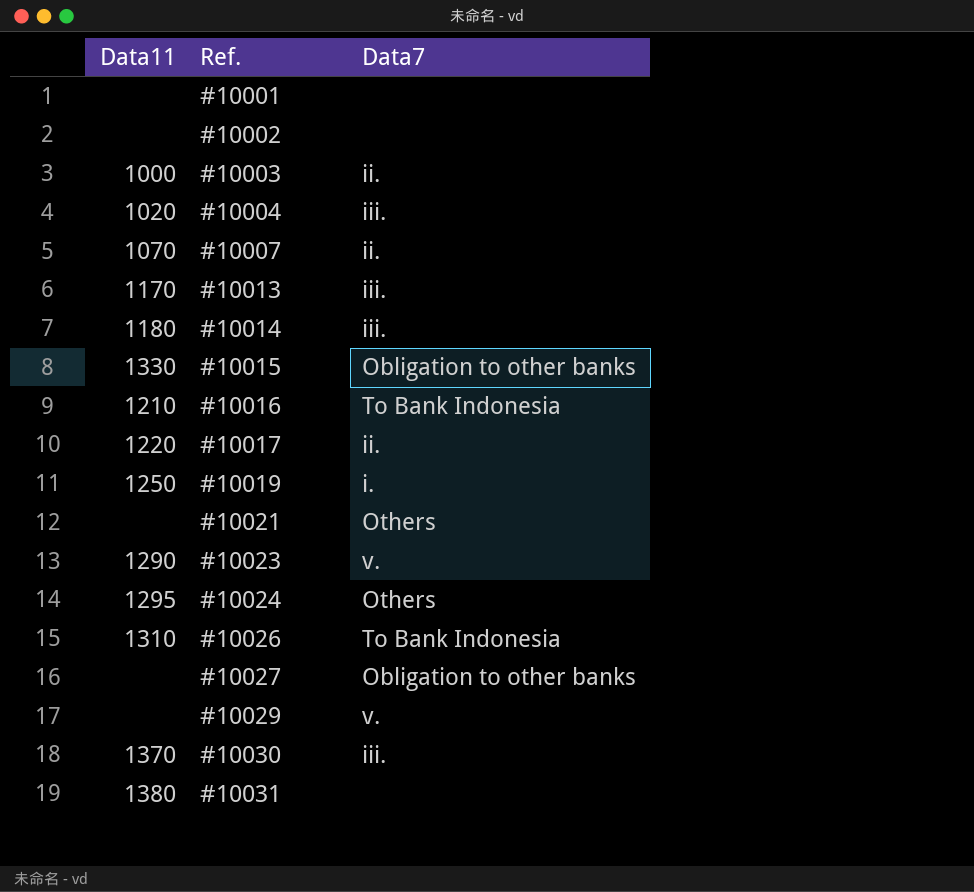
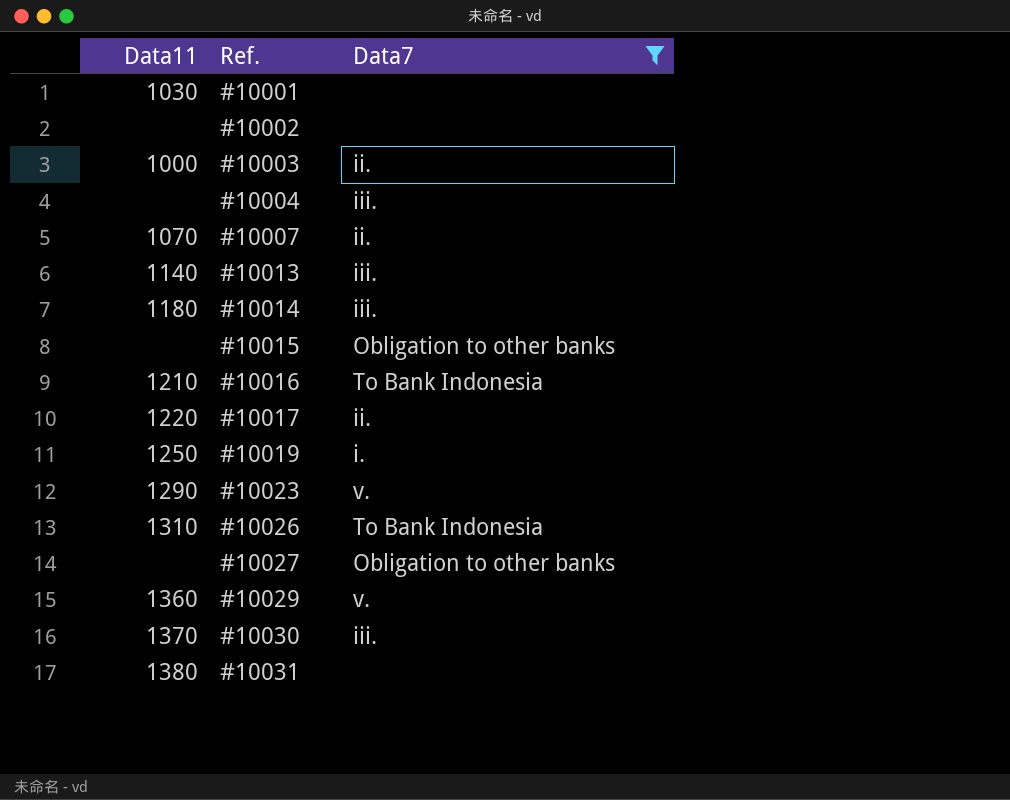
filter: none -> Data7 != Others
#10001 | Data11: none -> 1030
#10004 | Data11: 1020 -> none
#10013 | Data11: 1170 -> 1140
#10015 | Data11: 1330 -> none
#10029 | Data11: none -> 1360

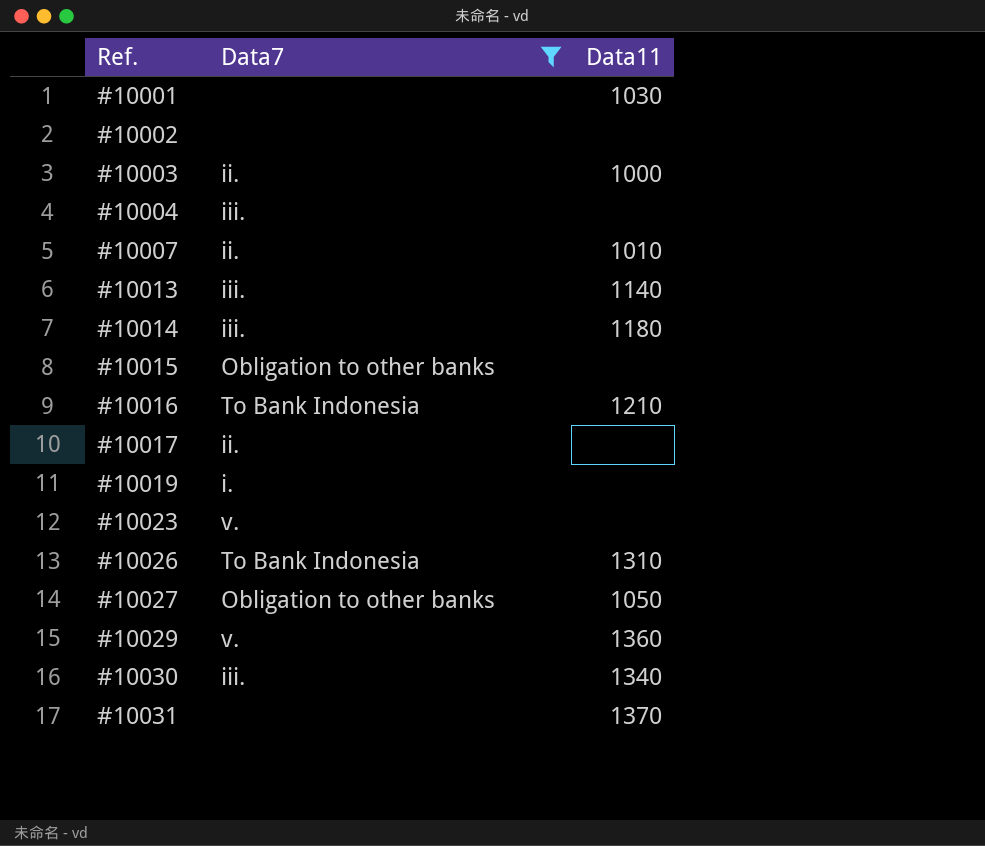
column Data11 | position: 1 -> 3
#10007 | Data11: 1070 -> 1010
#10017 | Data11: 1220 -> none
#10019 | Data11: 1250 -> none
#10023 | Data11: 1290 -> none
#10027 | Data11: none -> 1050
#10030 | Data11: 1370 -> 1340
#10031 | Data11: 1380 -> 1370

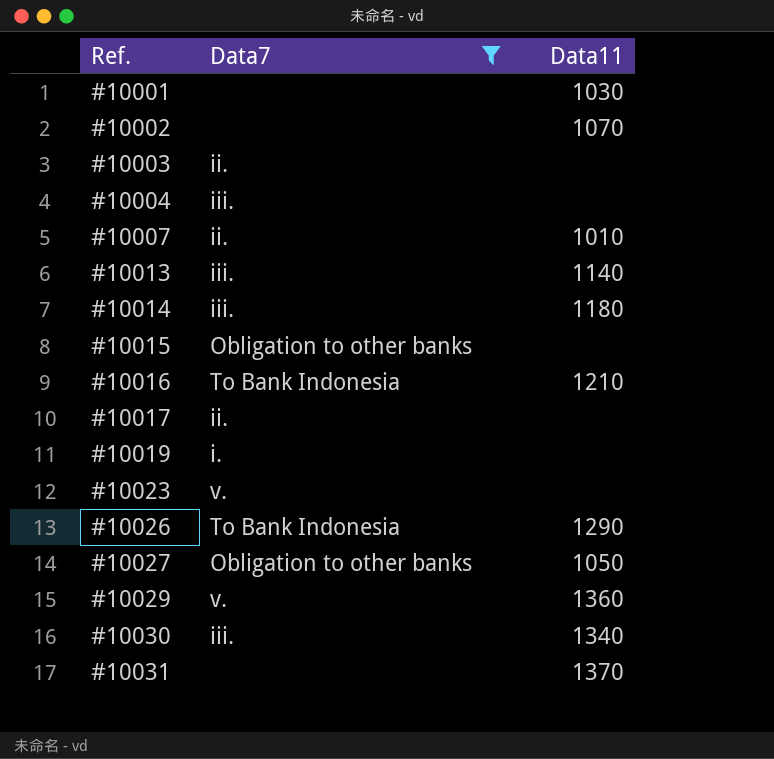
#10002 | Data11: none -> 1070
#10003 | Data11: 1000 -> none
#10026 | Data11: 1310 -> 1290

